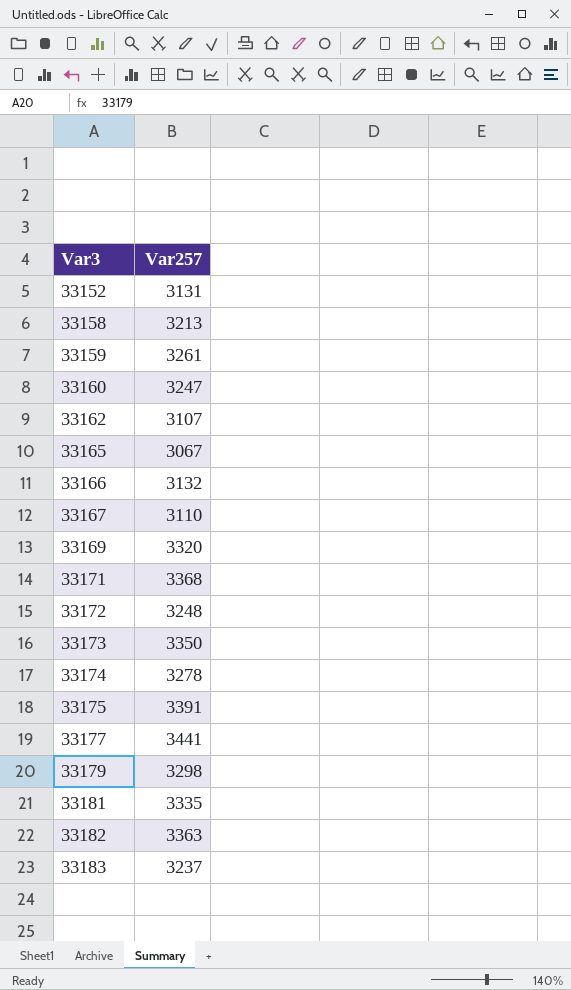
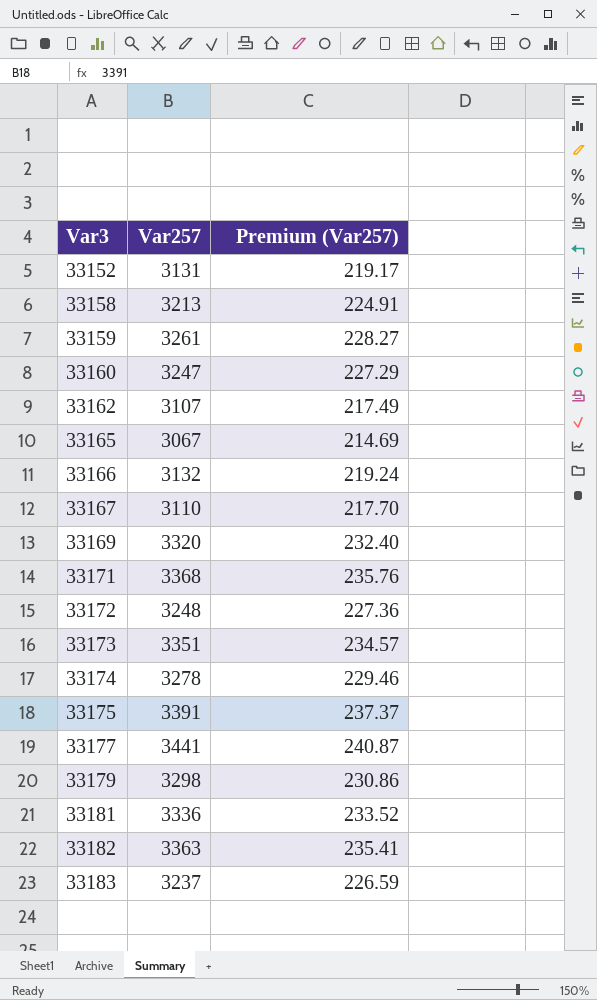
column Premium (Var257) | formula: none -> [Var257] * 0.07
33173 | Var257: 3350 -> 3351
33181 | Var257: 3335 -> 3336

